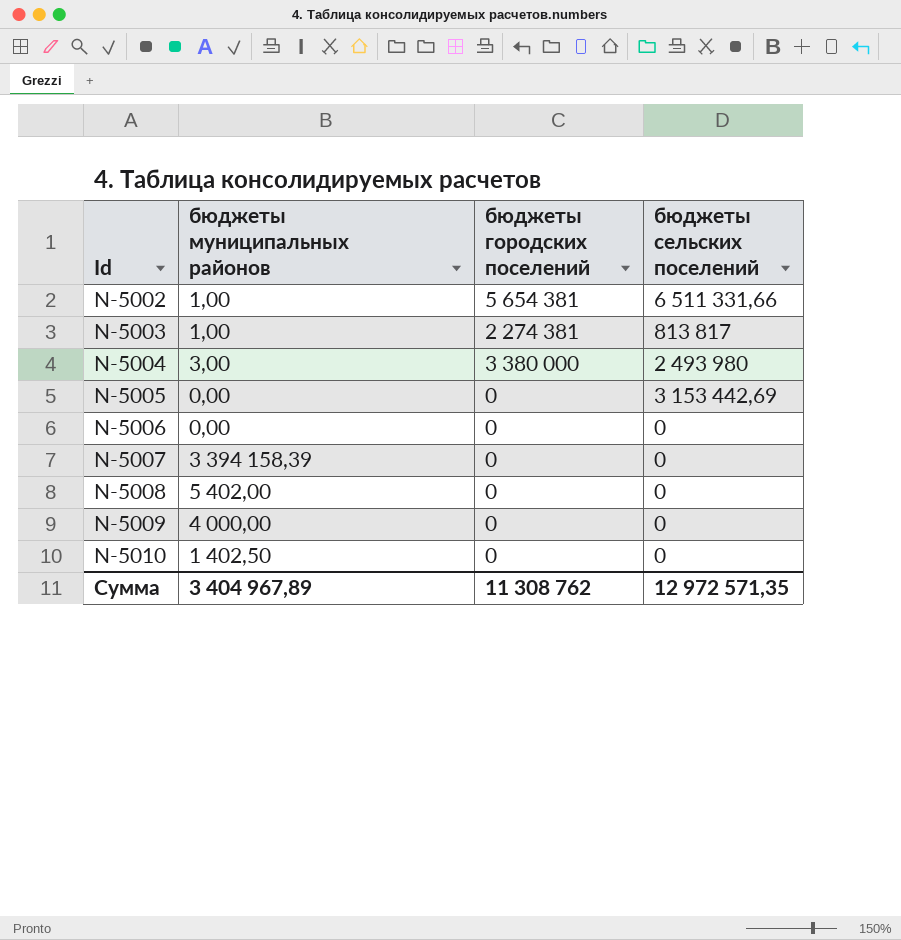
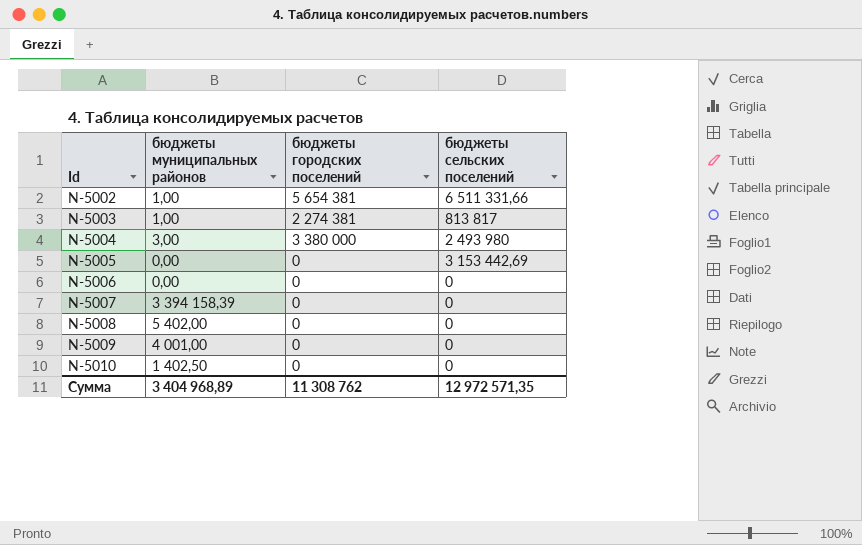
N-5009 | бюджеты муниципальных районов: 4 000,00 -> 4 001,00
Сумма | бюджеты муниципальных районов: 3 404 967,89 -> 3 404 968,89

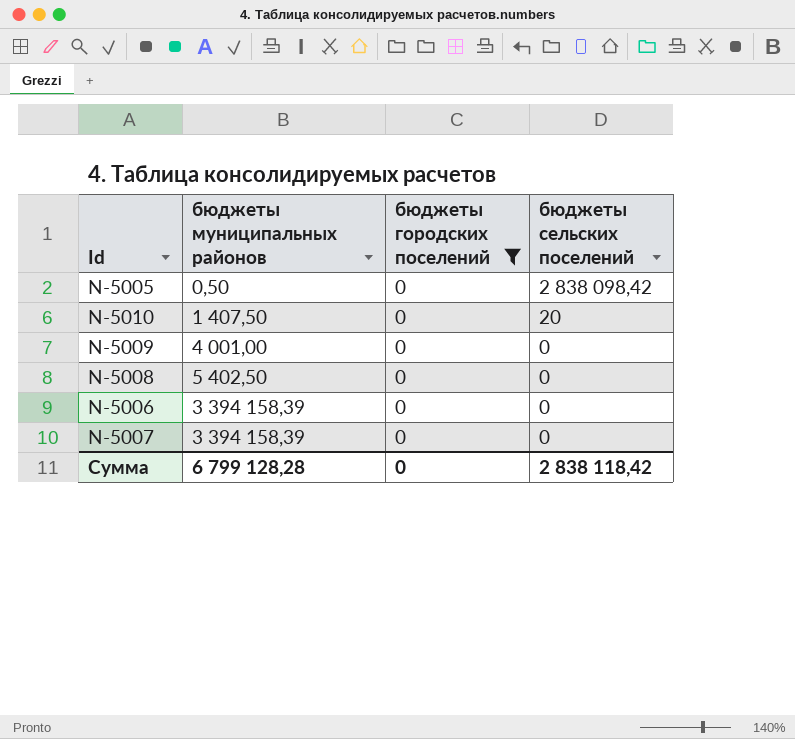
filter: none -> бюджеты городских поселений = 0
row order: Id ascending -> бюджеты муниципальных районов ascending
N-5005 | бюджеты муниципальных районов: 0,00 -> 0,50
N-5005 | бюджеты сельских поселений: 3 153 442,69 -> 2 838 098,42
N-5010 | бюджеты муниципальных районов: 1 402,50 -> 1 407,50
N-5010 | бюджеты сельских поселений: 0 -> 20
N-5008 | бюджеты муниципальных районов: 5 402,00 -> 5 402,50
N-5006 | бюджеты муниципальных районов: 0,00 -> 3 394 158,39
Сумма | бюджеты муниципальных районов: 3 404 968,89 -> 6 799 128,28
Сумма | бюджеты городских поселений: 11 308 762 -> 0
Сумма | бюджеты сельских поселений: 12 972 571,35 -> 2 838 118,42

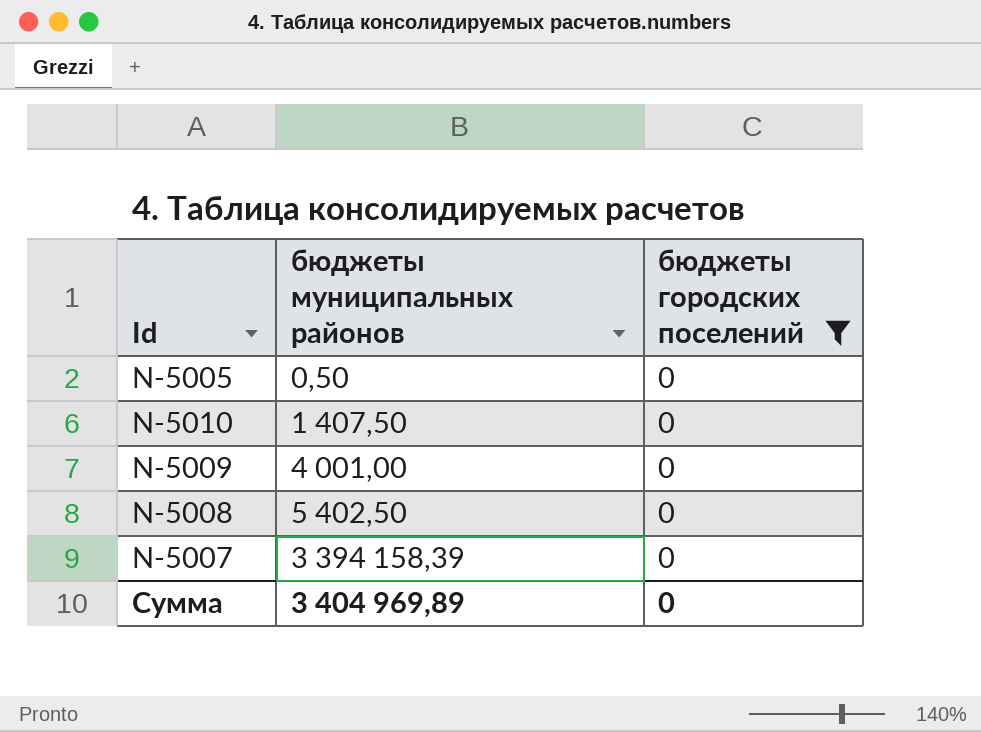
column бюджеты сельских поселений | position: 4 -> none
row N-5006: 3 394 158,39 | 0 | 0 -> none
Сумма | бюджеты муниципальных районов: 6 799 128,28 -> 3 404 969,89

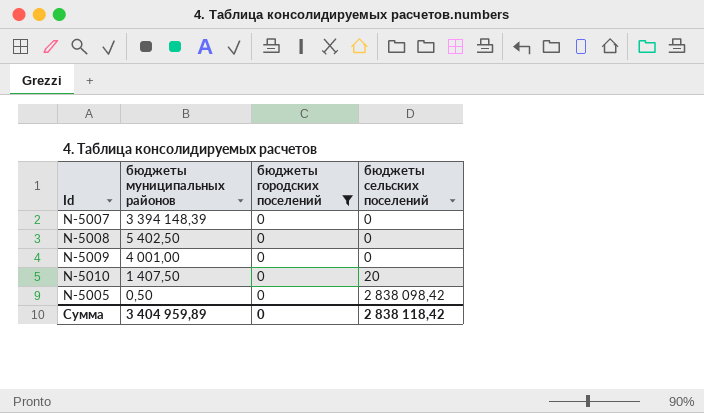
row order: бюджеты муниципальных районов ascending -> бюджеты муниципальных районов descending
column бюджеты сельских поселений | position: none -> 4
N-5007 | бюджеты муниципальных районов: 3 394 158,39 -> 3 394 148,39
Сумма | бюджеты муниципальных районов: 3 404 969,89 -> 3 404 959,89

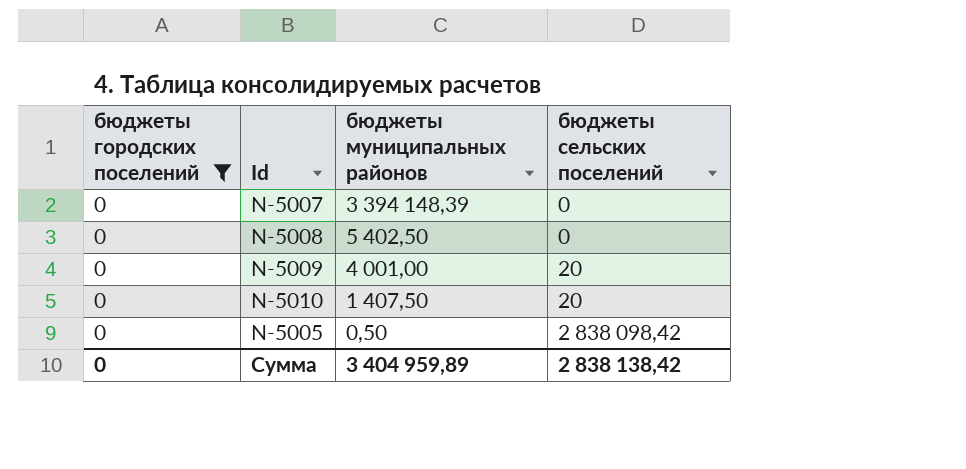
column бюджеты городских поселений | position: 3 -> 1
N-5009 | бюджеты сельских поселений: 0 -> 20
Сумма | бюджеты сельских поселений: 2 838 118,42 -> 2 838 138,42

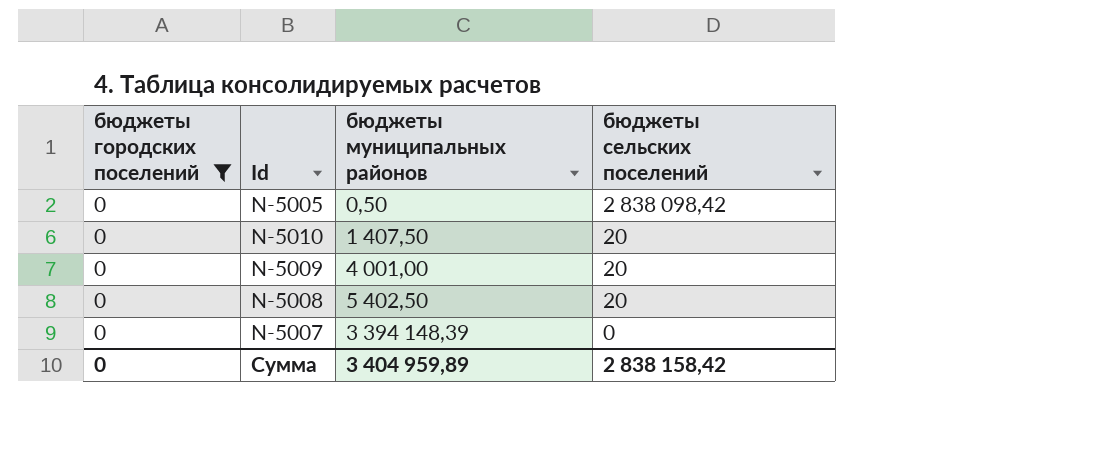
row order: бюджеты муниципальных районов descending -> бюджеты муниципальных районов ascending
N-5008 | бюджеты сельских поселений: 0 -> 20
Сумма | бюджеты сельских поселений: 2 838 138,42 -> 2 838 158,42

